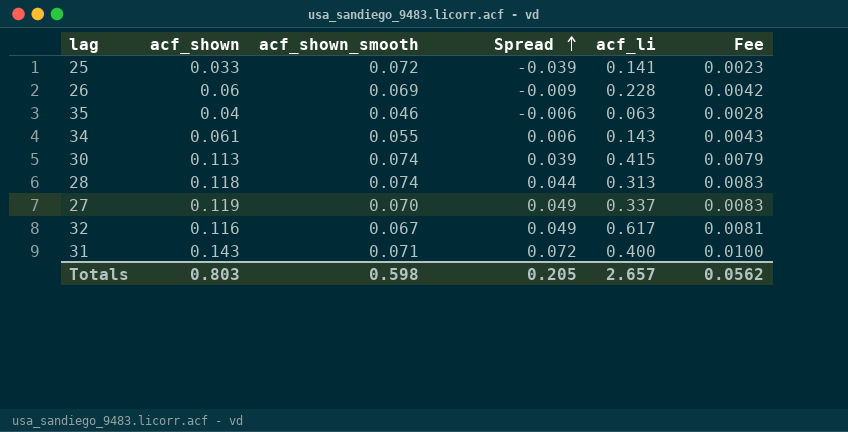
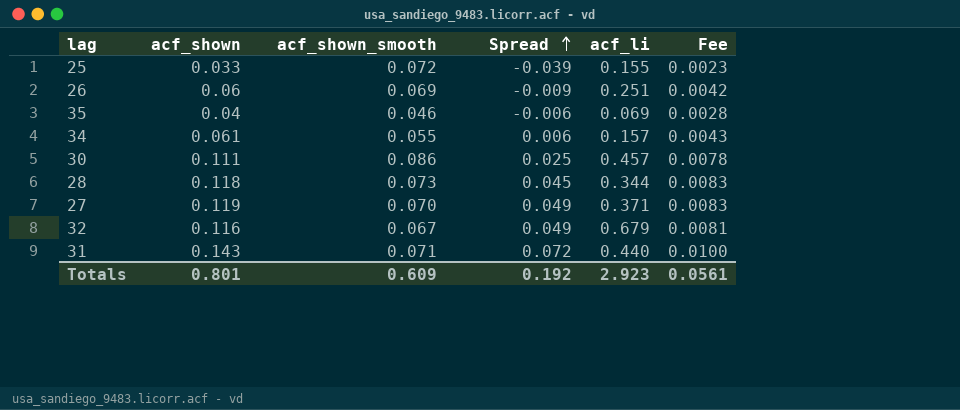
25 | acf_li: 0.141 -> 0.155
26 | acf_li: 0.228 -> 0.251
35 | acf_li: 0.063 -> 0.069
34 | acf_li: 0.143 -> 0.157
30 | acf_shown: 0.113 -> 0.111
30 | acf_shown_smooth: 0.074 -> 0.086
30 | Spread: 0.039 -> 0.025
30 | acf_li: 0.415 -> 0.457
30 | Fee: 0.0079 -> 0.0078
28 | acf_shown_smooth: 0.074 -> 0.073
28 | Spread: 0.044 -> 0.045
28 | acf_li: 0.313 -> 0.344
27 | acf_li: 0.337 -> 0.371
32 | acf_li: 0.617 -> 0.679
31 | acf_li: 0.400 -> 0.440
Totals | acf_shown: 0.803 -> 0.801
Totals | acf_shown_smooth: 0.598 -> 0.609
Totals | Spread: 0.205 -> 0.192
Totals | acf_li: 2.657 -> 2.923
Totals | Fee: 0.0562 -> 0.0561

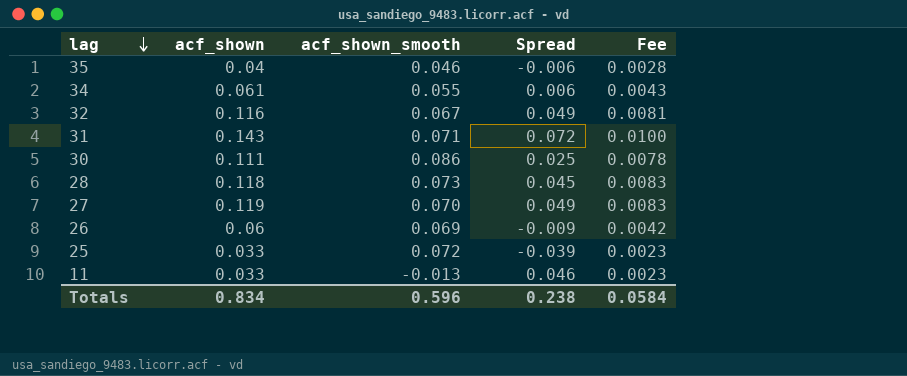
row order: Spread ascending -> lag descending
column acf_li | position: 5 -> none
row 11: none -> 0.033 | -0.013 | 0.046 | 0.0023
Totals | acf_shown: 0.801 -> 0.834
Totals | acf_shown_smooth: 0.609 -> 0.596
Totals | Spread: 0.192 -> 0.238
Totals | Fee: 0.0561 -> 0.0584

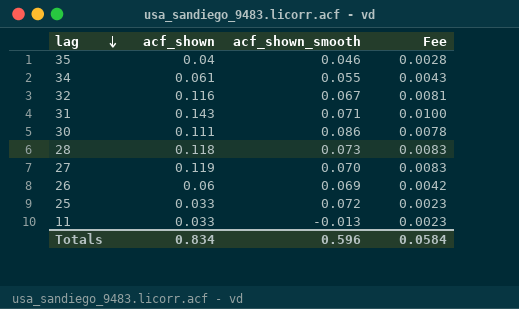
column Spread | formula: [acf_shown] - [acf_shown_smooth] -> none

